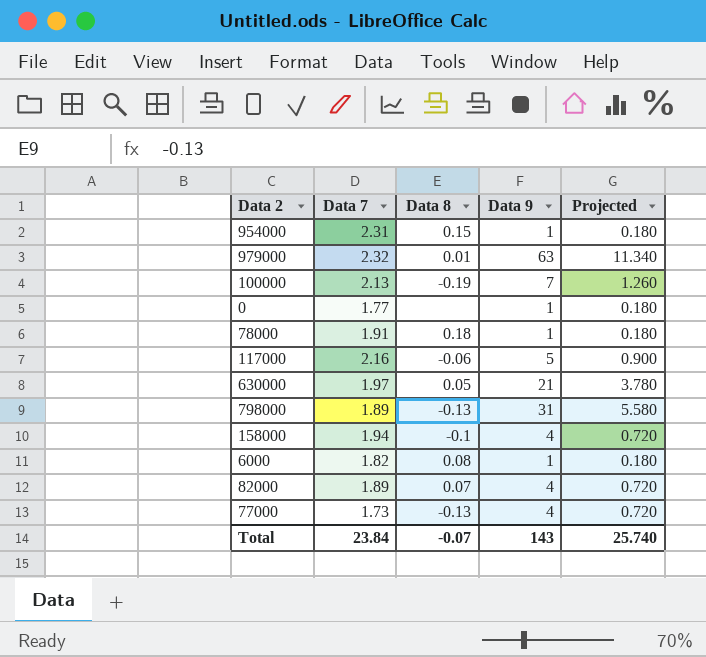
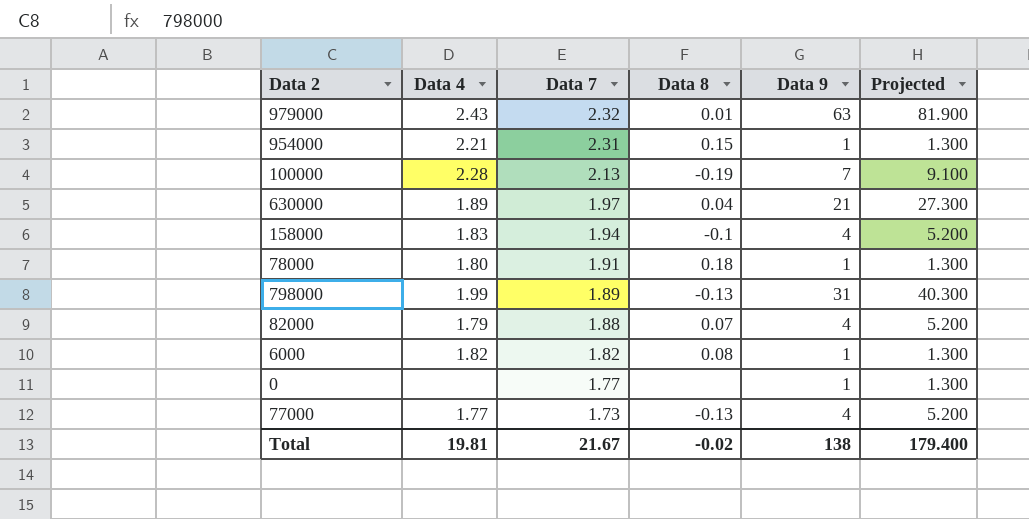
row order: none -> Data 7 descending
column Data 4 | position: none -> 2
column Projected | formula: [Data 9] * 0.18 -> [Data 9] * 1.3
row 117000: 2.16 | -0.06 | 5 | 0.900 -> none
630000 | Data 8: 0.05 -> 0.04
82000 | Data 7: 1.89 -> 1.88
Total | Data 7: 23.84 -> 21.67
Total | Data 8: -0.07 -> -0.02
Total | Data 9: 143 -> 138
Total | Projected: 25.740 -> 179.400

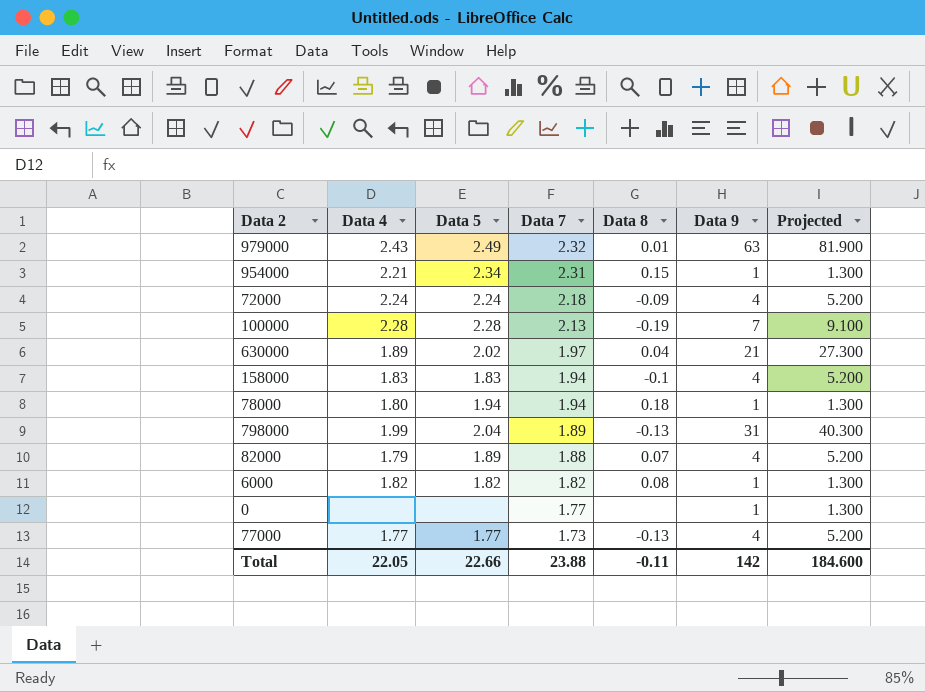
column Data 5 | position: none -> 3
row 72000: none -> 2.24 | 2.24 | 2.18 | -0.09 | 4 | 5.200
78000 | Data 7: 1.91 -> 1.94
Total | Data 4: 19.81 -> 22.05
Total | Data 7: 21.67 -> 23.88
Total | Data 8: -0.02 -> -0.11
Total | Data 9: 138 -> 142
Total | Projected: 179.400 -> 184.600

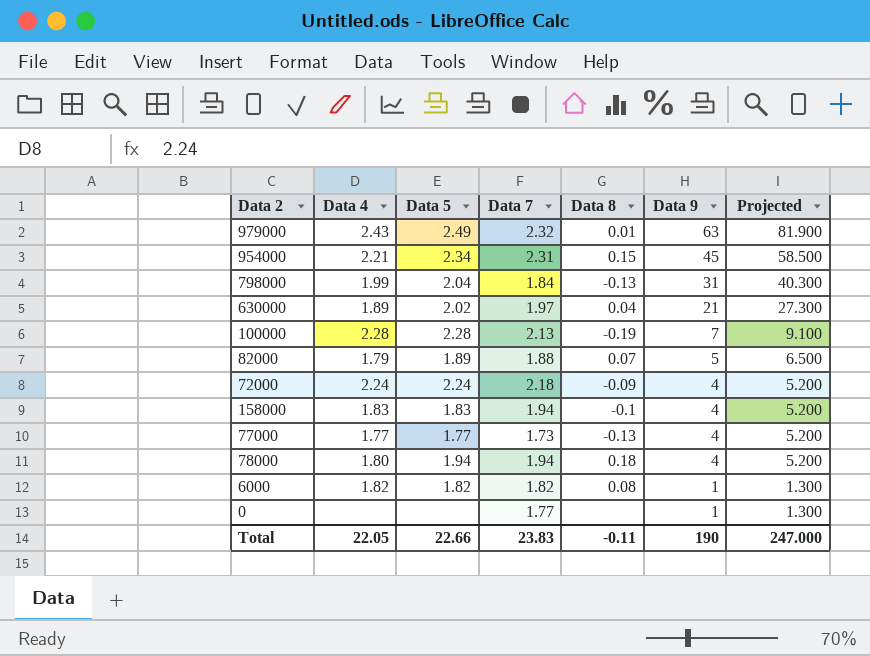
row order: Data 7 descending -> Data 9 descending
954000 | Data 9: 1 -> 45
954000 | Projected: 1.300 -> 58.500
798000 | Data 7: 1.89 -> 1.84
82000 | Data 9: 4 -> 5
82000 | Projected: 5.200 -> 6.500
78000 | Data 9: 1 -> 4
78000 | Projected: 1.300 -> 5.200
Total | Data 7: 23.88 -> 23.83
Total | Data 9: 142 -> 190
Total | Projected: 184.600 -> 247.000

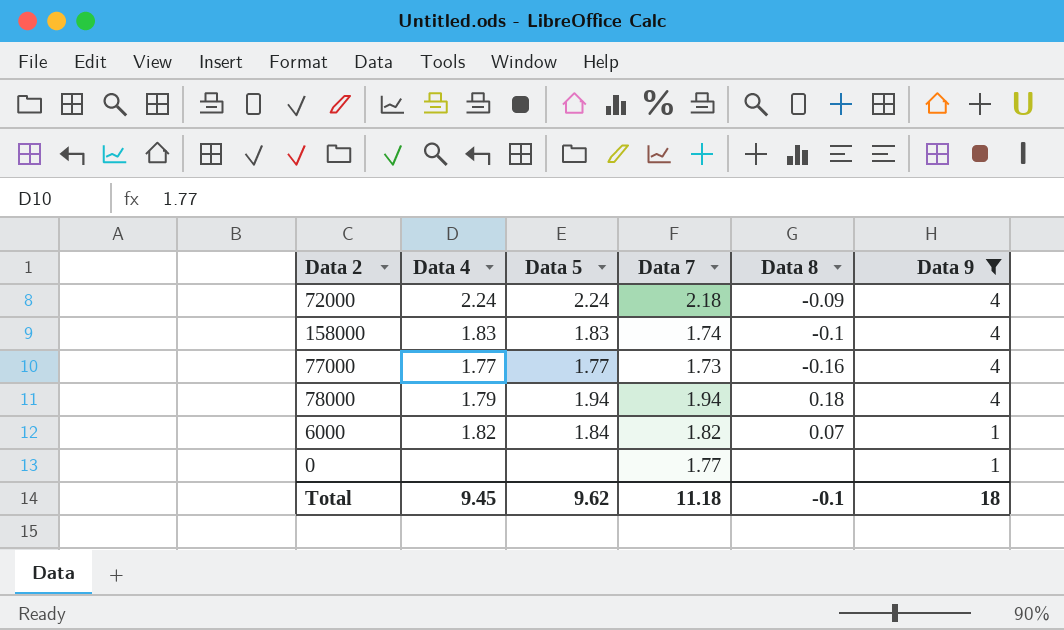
filter: none -> Data 9 <= 4
column Projected | formula: [Data 9] * 1.3 -> none
158000 | Data 7: 1.94 -> 1.74
77000 | Data 8: -0.13 -> -0.16
78000 | Data 4: 1.80 -> 1.79
6000 | Data 5: 1.82 -> 1.84
6000 | Data 8: 0.08 -> 0.07
Total | Data 4: 22.05 -> 9.45
Total | Data 5: 22.66 -> 9.62
Total | Data 7: 23.83 -> 11.18
Total | Data 8: -0.11 -> -0.1
Total | Data 9: 190 -> 18

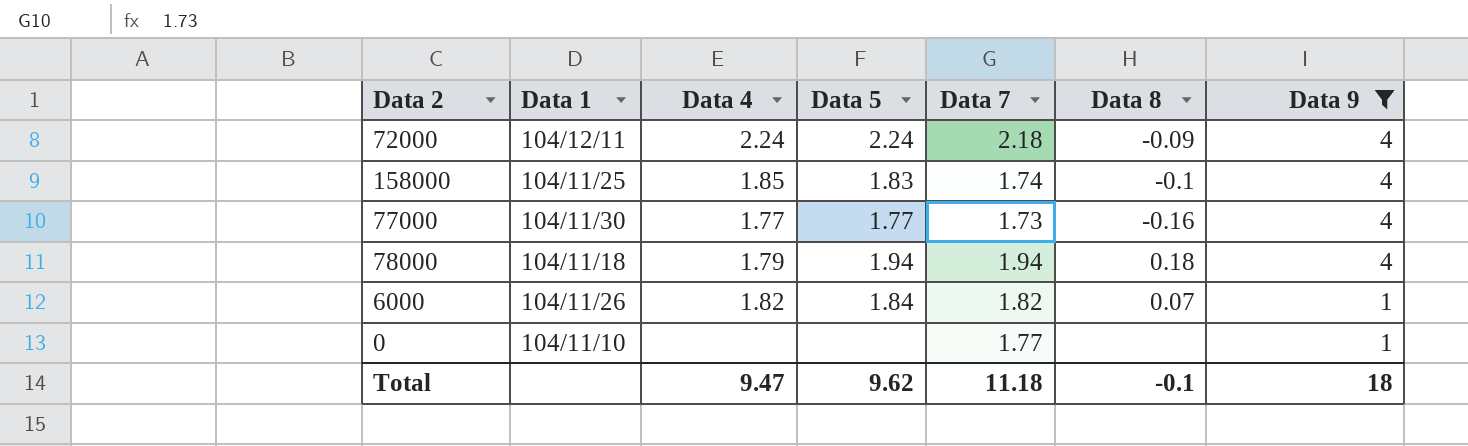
column Data 1 | position: none -> 2
158000 | Data 4: 1.83 -> 1.85
Total | Data 4: 9.45 -> 9.47

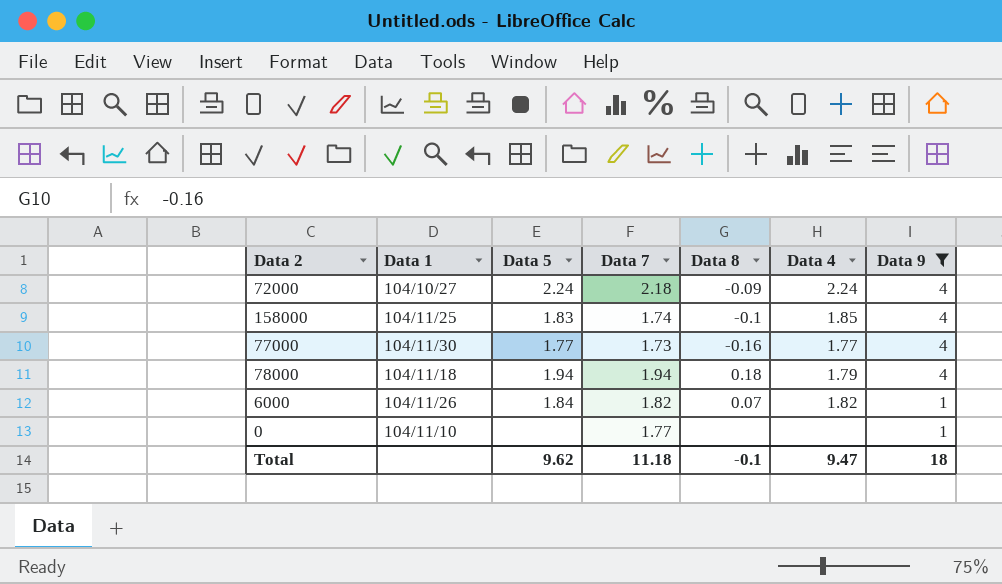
column Data 4 | position: 3 -> 6
72000 | Data 1: 104/12/11 -> 104/10/27

